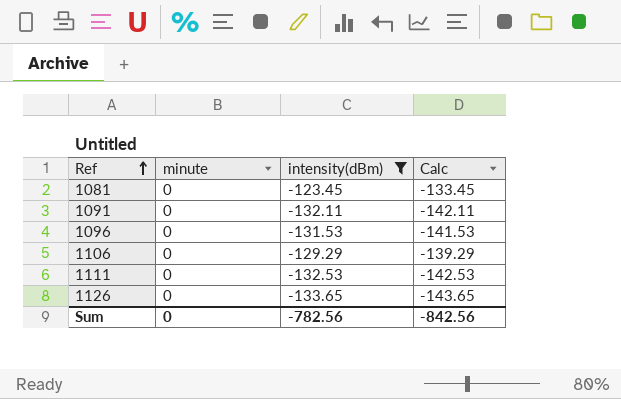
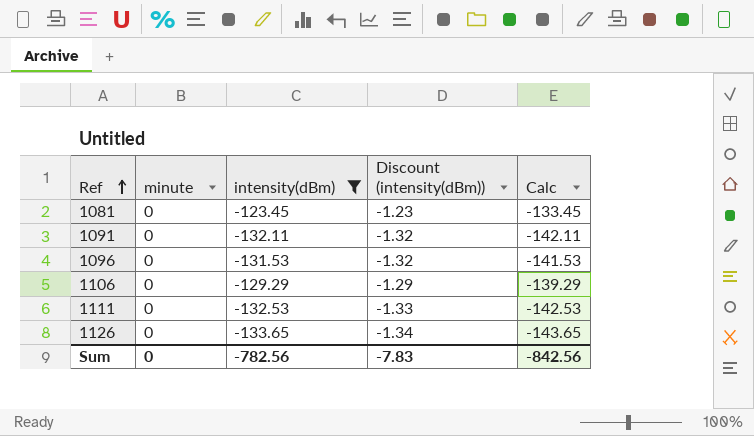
column Discount (intensity(dBm)) | formula: none -> [intensity(dBm)] * 0.01

